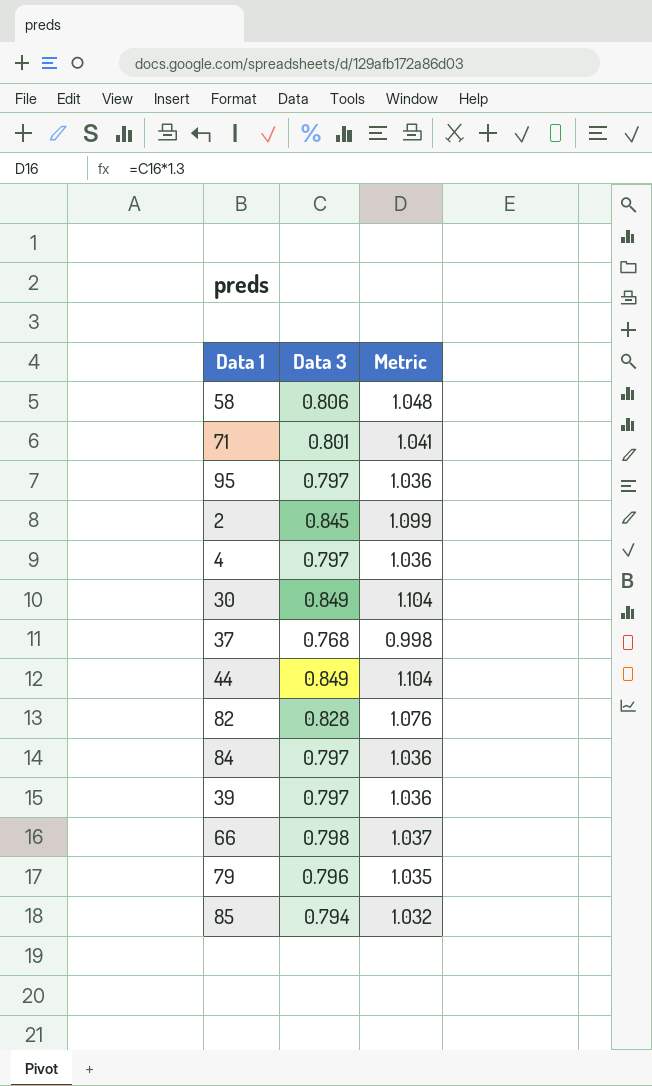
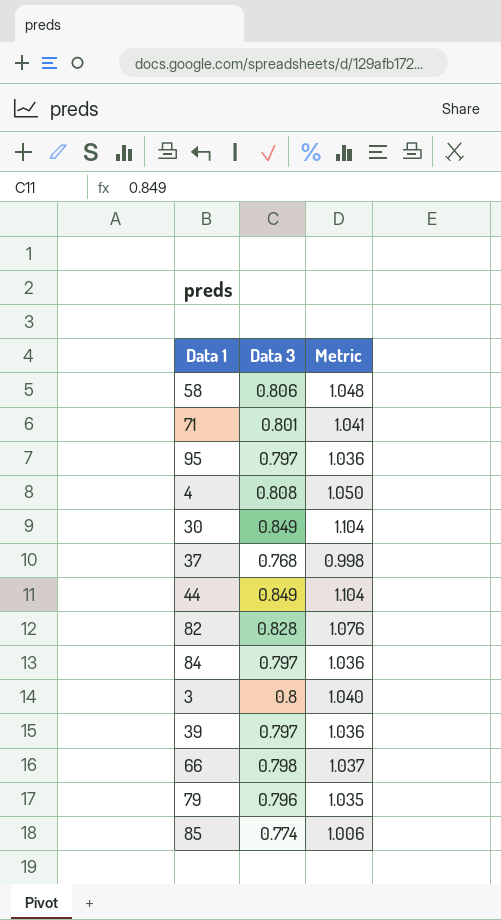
row 2: 0.845 | 1.099 -> none
4 | Data 3: 0.797 -> 0.808
4 | Metric: 1.036 -> 1.050
row 3: none -> 0.8 | 1.040
85 | Data 3: 0.794 -> 0.774
85 | Metric: 1.032 -> 1.006

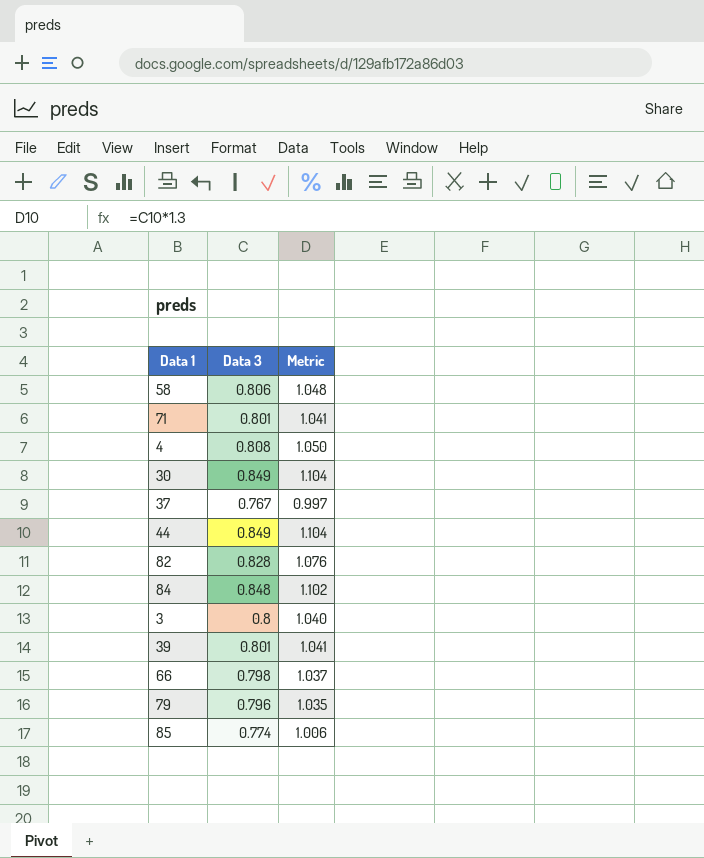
row 95: 0.797 | 1.036 -> none
37 | Data 3: 0.768 -> 0.767
37 | Metric: 0.998 -> 0.997
84 | Data 3: 0.797 -> 0.848
84 | Metric: 1.036 -> 1.102
39 | Data 3: 0.797 -> 0.801
39 | Metric: 1.036 -> 1.041

